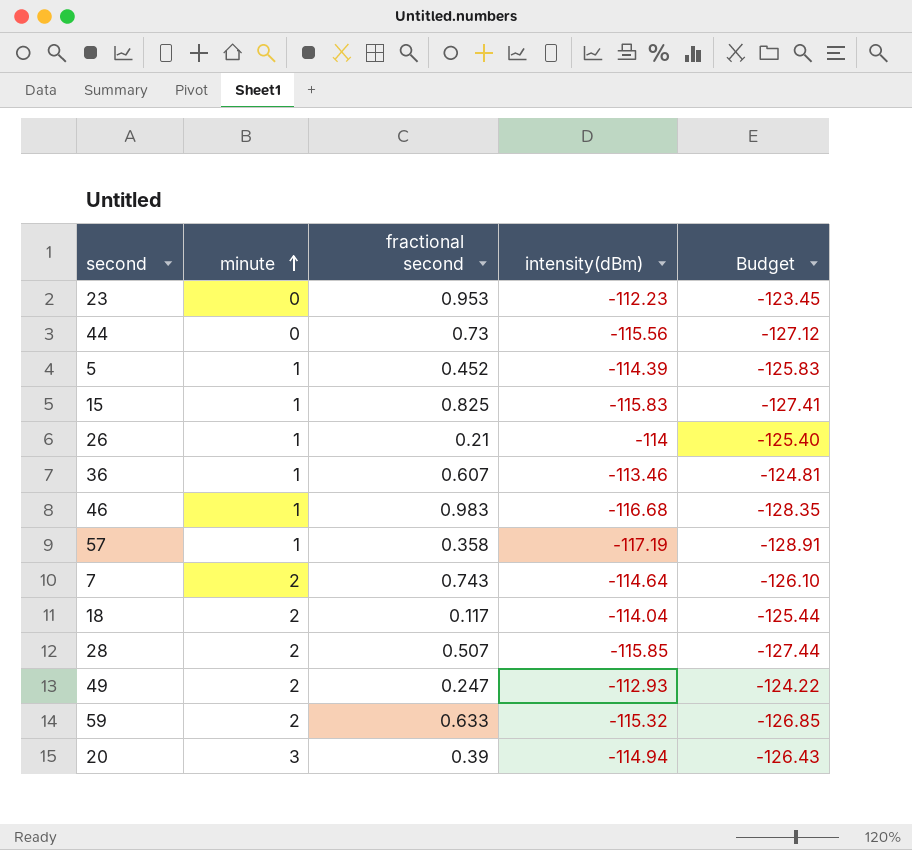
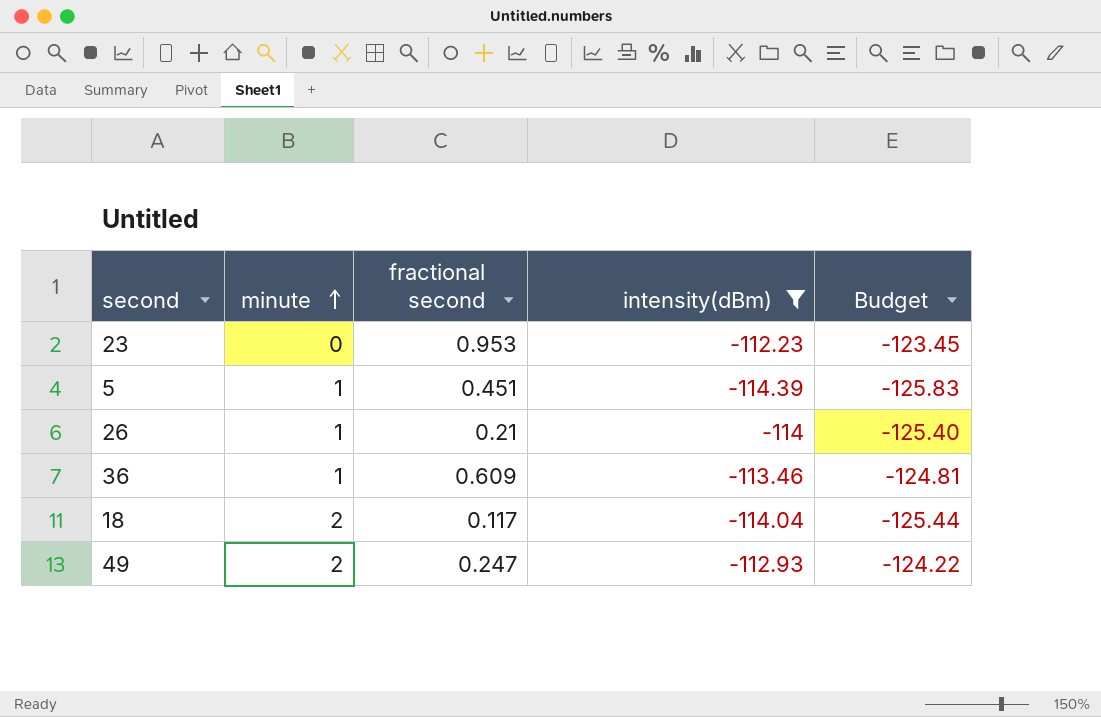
filter: none -> intensity(dBm) >= -114.39
5 | fractional second: 0.452 -> 0.451
36 | fractional second: 0.607 -> 0.609

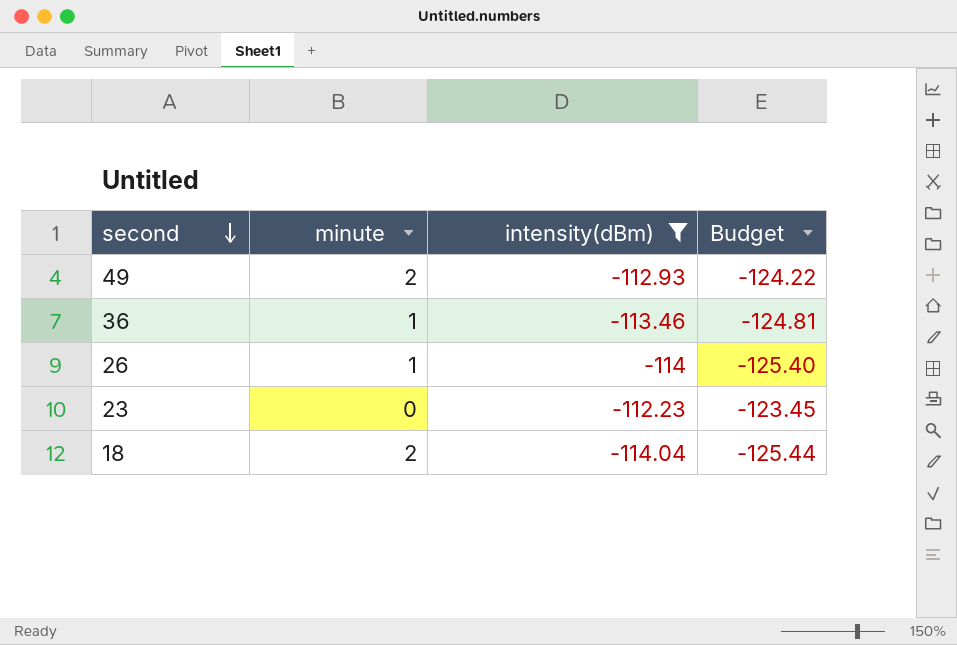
row order: minute ascending -> second descending
column fractional second | position: 3 -> none
row 5: 1 | 0.451 | -114.39 | -125.83 -> none

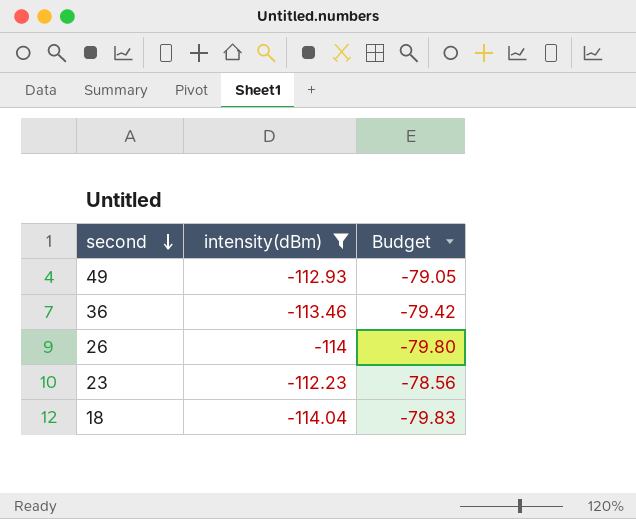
column minute | position: 2 -> none
column Budget | formula: [intensity(dBm)] * 1.1 -> [intensity(dBm)] * 0.7

